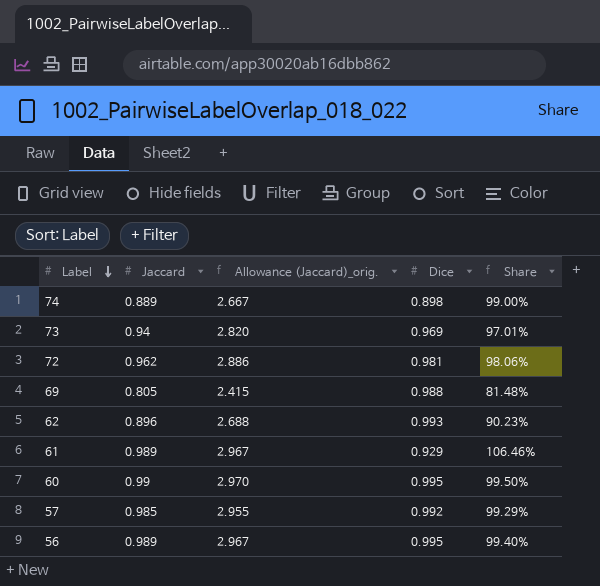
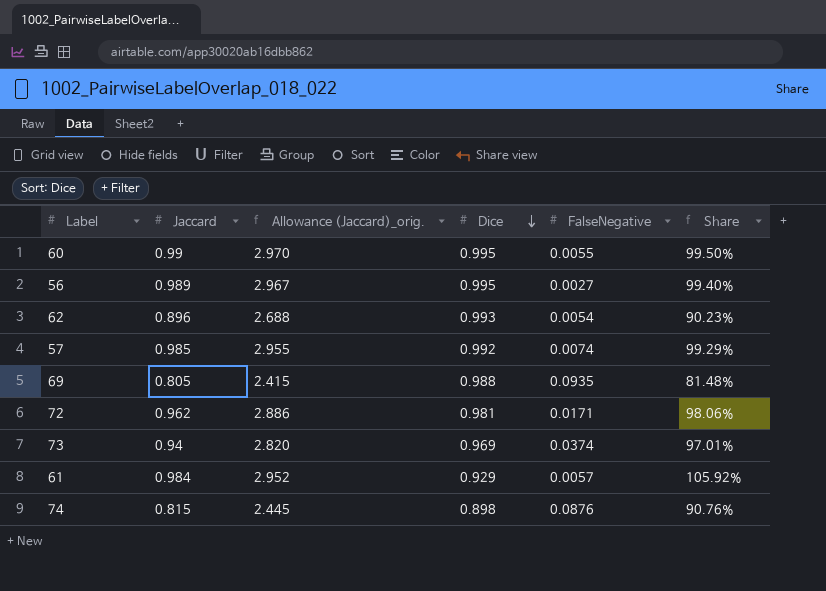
row order: Label descending -> Dice descending
column FalseNegative | position: none -> 5
61 | Jaccard: 0.989 -> 0.984
61 | Allowance (Jaccard)_orig.: 2.967 -> 2.952
61 | Share: 106.46% -> 105.92%
74 | Jaccard: 0.889 -> 0.815
74 | Allowance (Jaccard)_orig.: 2.667 -> 2.445
74 | Share: 99.00% -> 90.76%

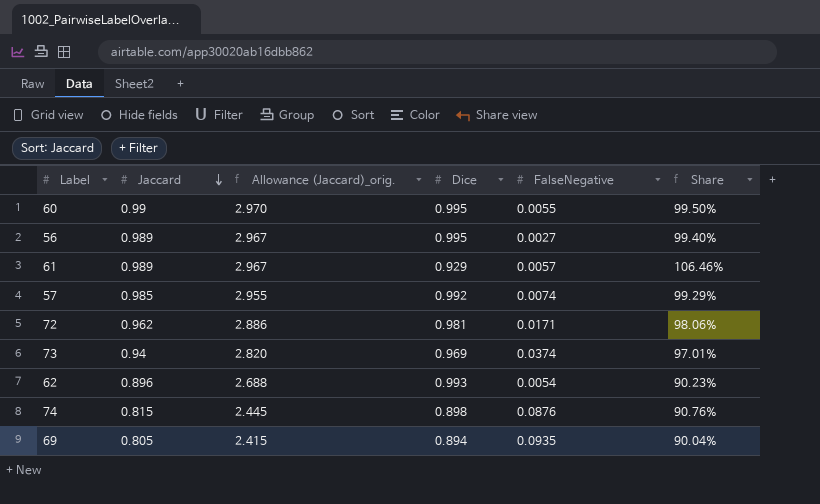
row order: Dice descending -> Jaccard descending
61 | Jaccard: 0.984 -> 0.989
61 | Allowance (Jaccard)_orig.: 2.952 -> 2.967
61 | Share: 105.92% -> 106.46%
69 | Dice: 0.988 -> 0.894
69 | Share: 81.48% -> 90.04%

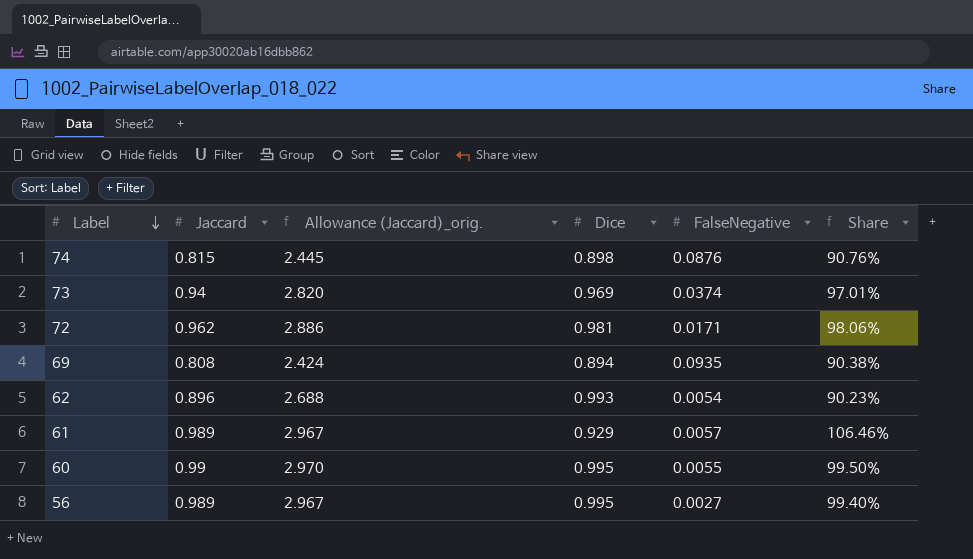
row order: Jaccard descending -> Label descending
row 57: 0.985 | 2.955 | 0.992 | 0.0074 | 99.29% -> none
69 | Jaccard: 0.805 -> 0.808
69 | Allowance (Jaccard)_orig.: 2.415 -> 2.424
69 | Share: 90.04% -> 90.38%

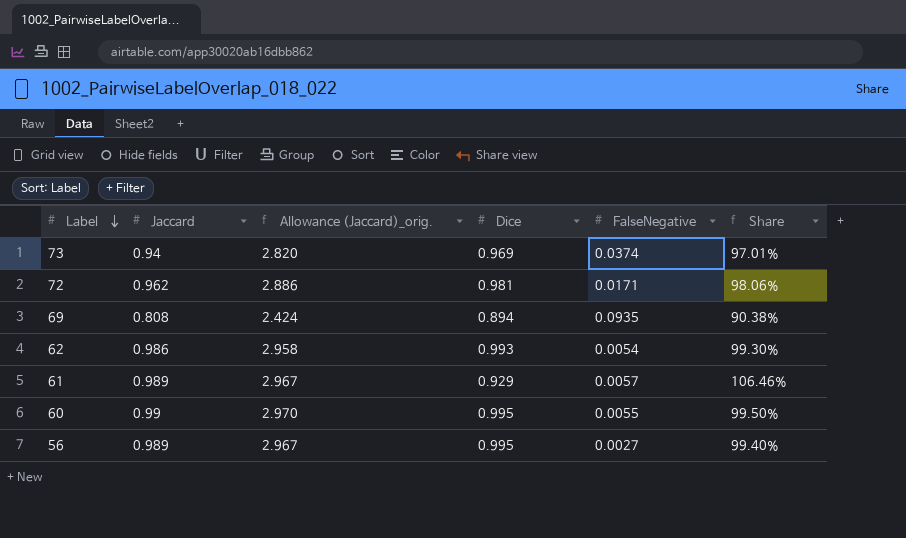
row 74: 0.815 | 2.445 | 0.898 | 0.0876 | 90.76% -> none
62 | Jaccard: 0.896 -> 0.986
62 | Allowance (Jaccard)_orig.: 2.688 -> 2.958
62 | Share: 90.23% -> 99.30%

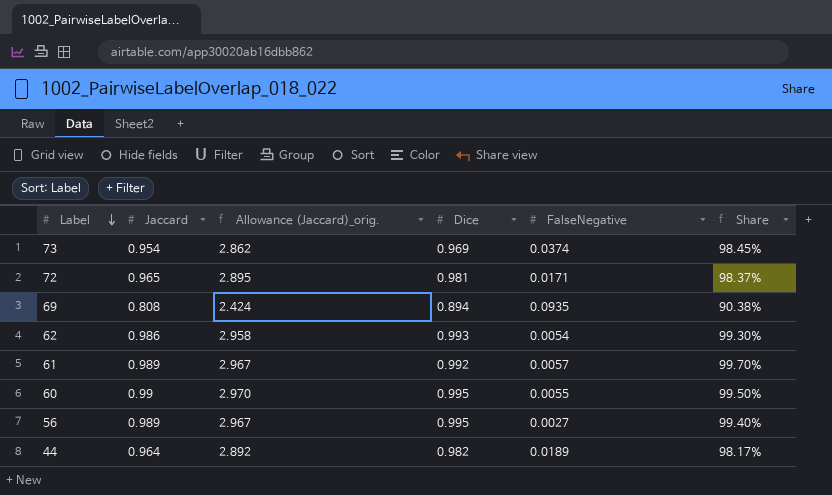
73 | Jaccard: 0.94 -> 0.954
73 | Allowance (Jaccard)_orig.: 2.820 -> 2.862
73 | Share: 97.01% -> 98.45%
72 | Jaccard: 0.962 -> 0.965
72 | Allowance (Jaccard)_orig.: 2.886 -> 2.895
72 | Share: 98.06% -> 98.37%
61 | Dice: 0.929 -> 0.992
61 | Share: 106.46% -> 99.70%
row 44: none -> 0.964 | 2.892 | 0.982 | 0.0189 | 98.17%

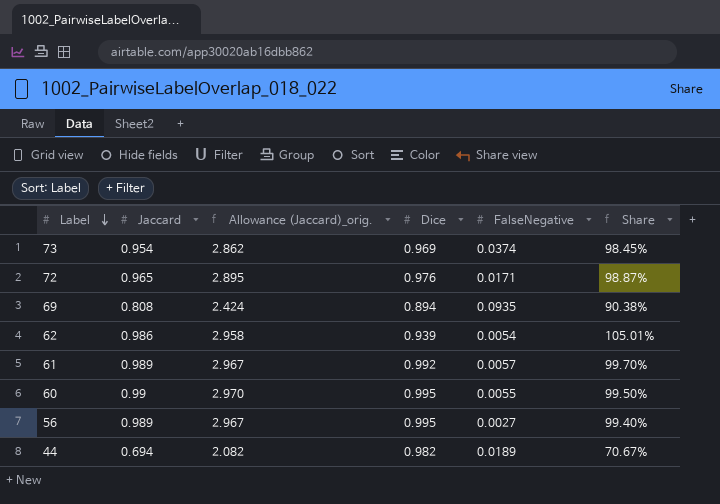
72 | Dice: 0.981 -> 0.976
72 | Share: 98.37% -> 98.87%
62 | Dice: 0.993 -> 0.939
62 | Share: 99.30% -> 105.01%
44 | Jaccard: 0.964 -> 0.694
44 | Allowance (Jaccard)_orig.: 2.892 -> 2.082
44 | Share: 98.17% -> 70.67%

